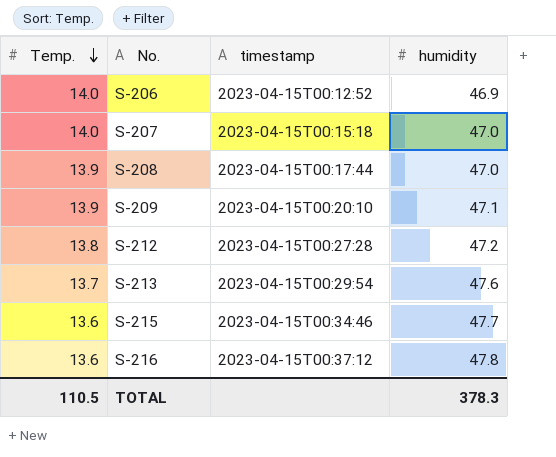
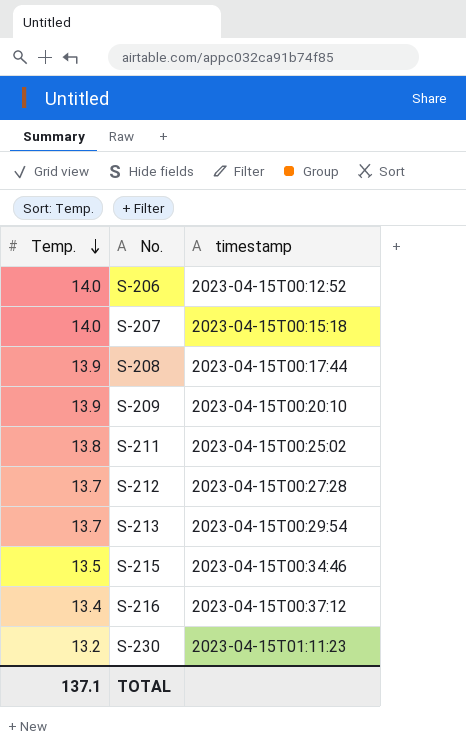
column humidity | position: 4 -> none
row S-211: none -> 13.8 | 2023-04-15T00:25:02
S-212 | Temp.: 13.8 -> 13.7
S-215 | Temp.: 13.6 -> 13.5
S-216 | Temp.: 13.6 -> 13.4
row S-230: none -> 13.2 | 2023-04-15T01:11:23
TOTAL | Temp.: 110.5 -> 137.1

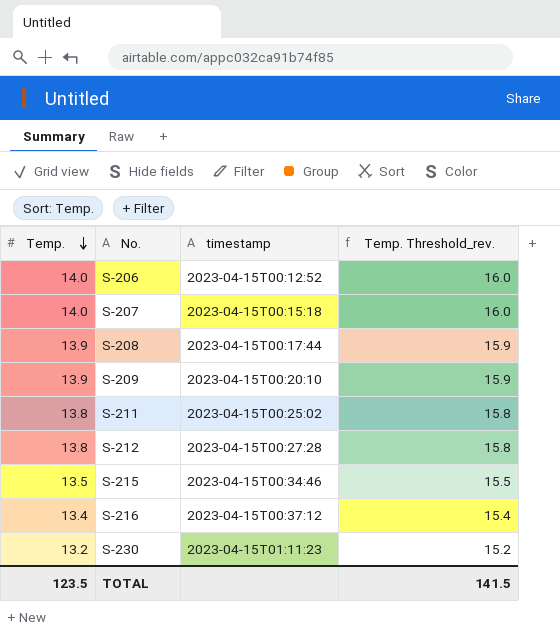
column Temp. Threshold_rev. | formula: none -> [Temp.] + 2
row S-213: 13.7 | 2023-04-15T00:29:54 -> none
S-212 | Temp.: 13.7 -> 13.8
TOTAL | Temp.: 137.1 -> 123.5

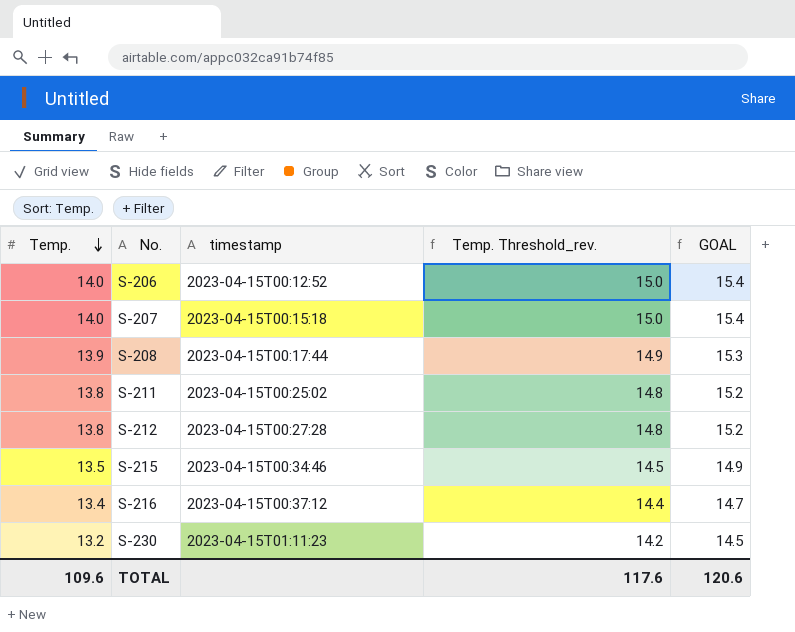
column Temp. Threshold_rev. | formula: [Temp.] + 2 -> [Temp.] + 1
column GOAL | formula: none -> [Temp.] * 1.1
row S-209: 13.9 | 2023-04-15T00:20:10 | 15.9 -> none
TOTAL | Temp.: 123.5 -> 109.6
TOTAL | Temp. Threshold_rev.: 141.5 -> 117.6

